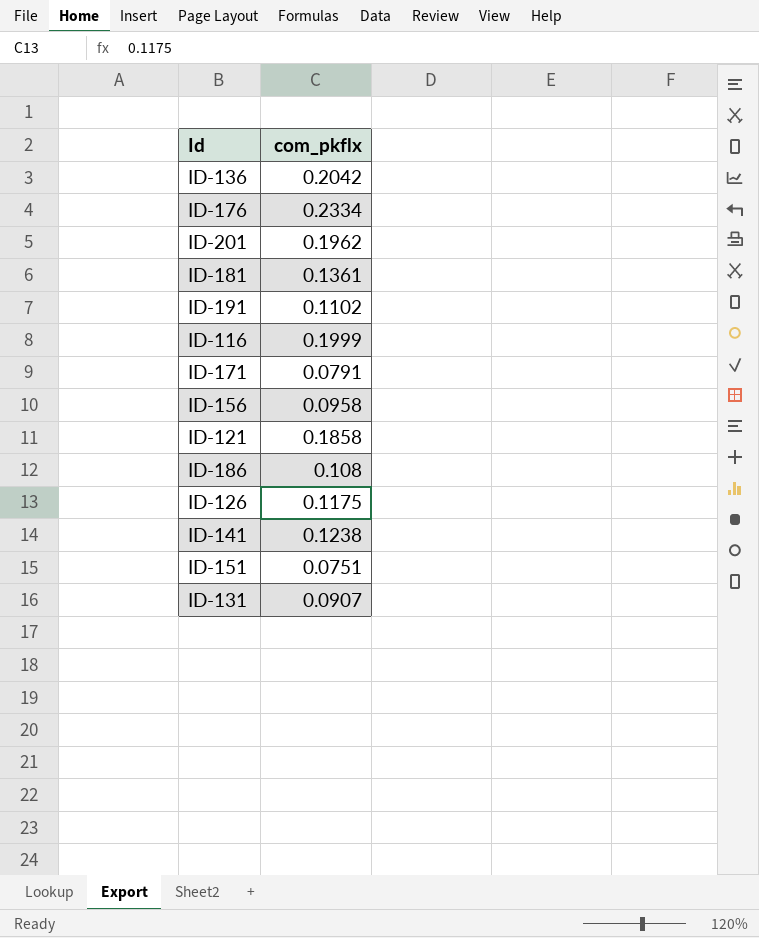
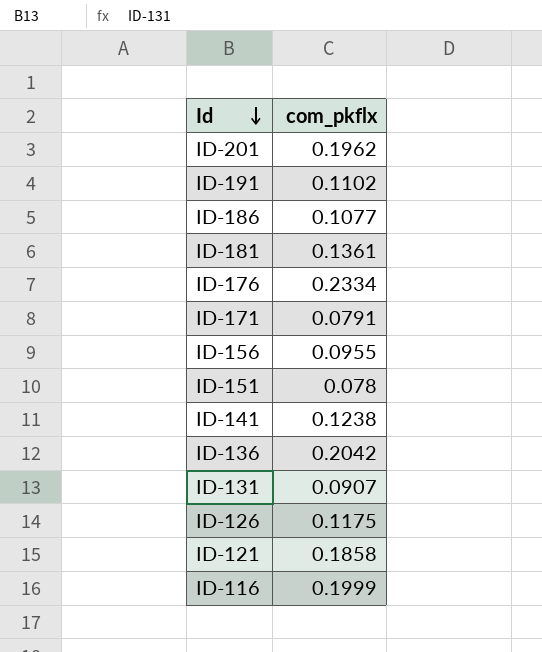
row order: none -> Id descending
ID-186 | com_pkflx: 0.108 -> 0.1077
ID-156 | com_pkflx: 0.0958 -> 0.0955
ID-151 | com_pkflx: 0.0751 -> 0.078

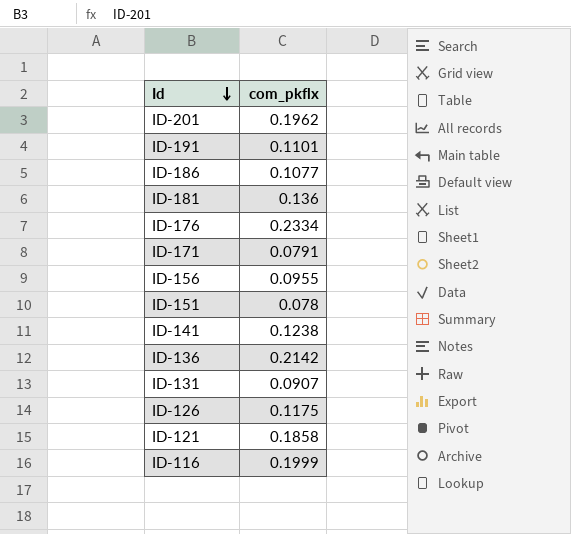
ID-191 | com_pkflx: 0.1102 -> 0.1101
ID-181 | com_pkflx: 0.1361 -> 0.136
ID-136 | com_pkflx: 0.2042 -> 0.2142

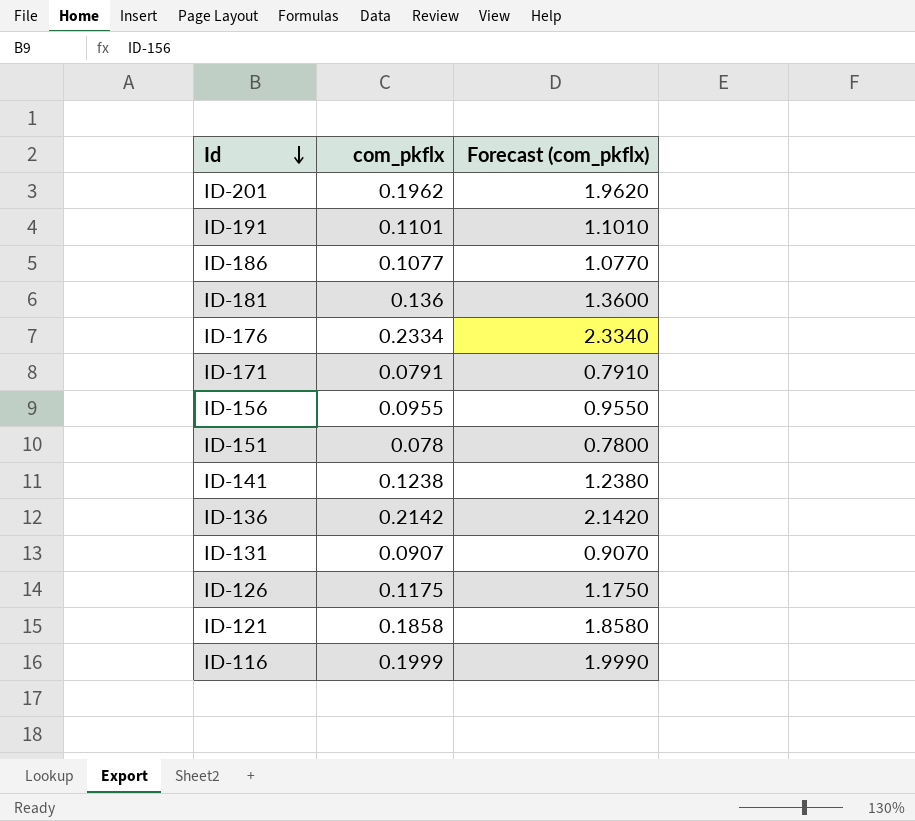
column Forecast (com_pkflx) | formula: none -> [com_pkflx] * 10

